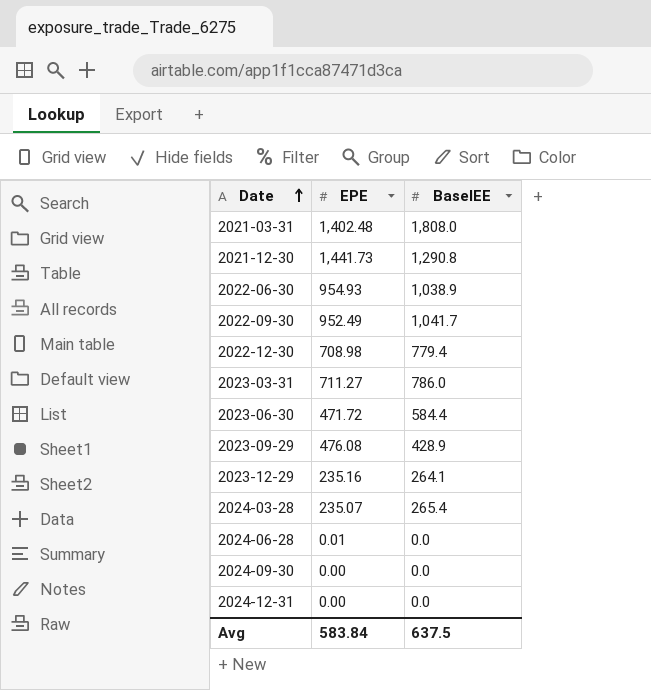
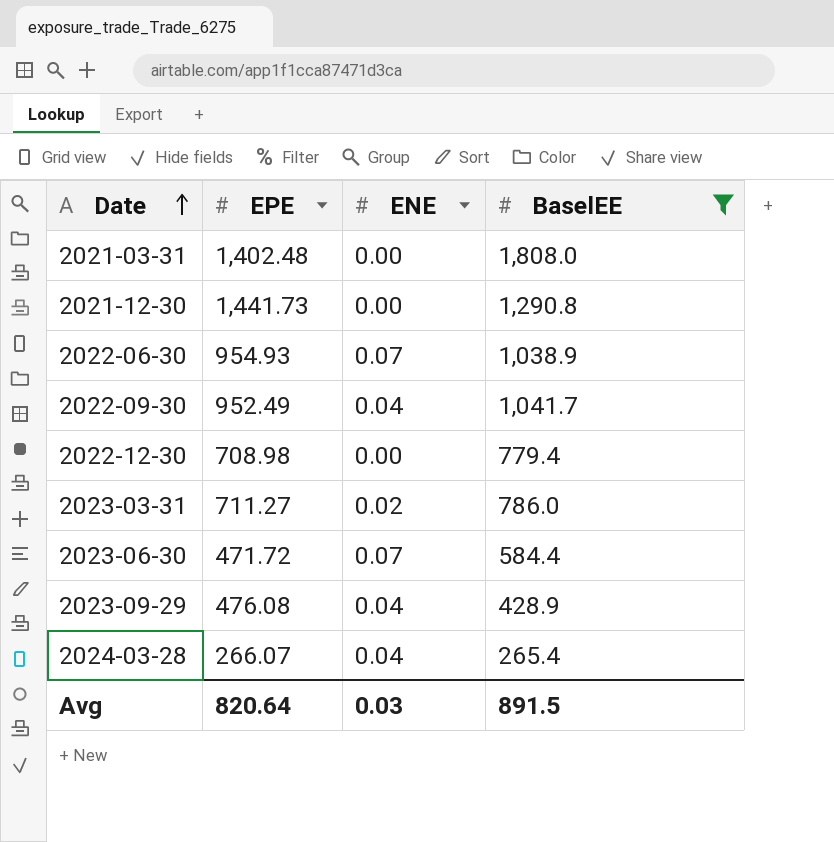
filter: none -> BaselEE >= 265.4
column ENE | position: none -> 3
2024-03-28 | EPE: 235.07 -> 266.07
Avg | EPE: 583.84 -> 820.64
Avg | BaselEE: 637.5 -> 891.5

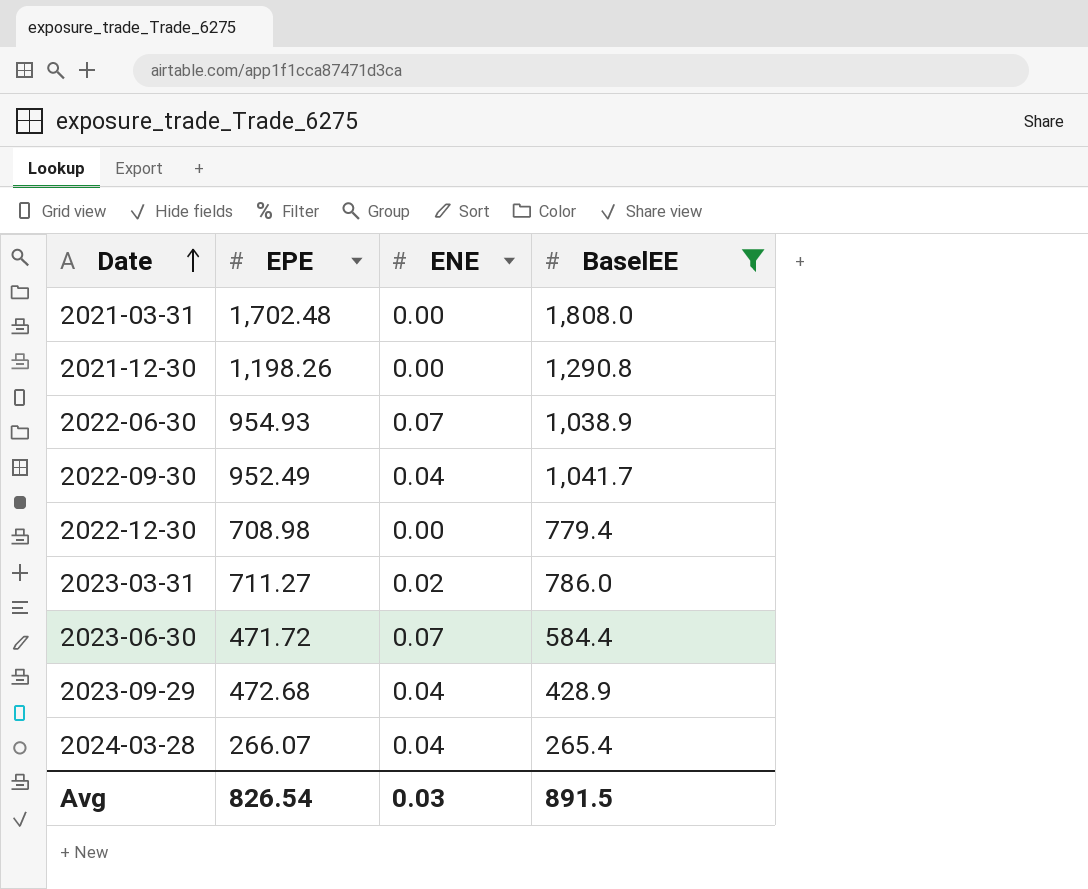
2021-03-31 | EPE: 1,402.48 -> 1,702.48
2021-12-30 | EPE: 1,441.73 -> 1,198.26
2023-09-29 | EPE: 476.08 -> 472.68
Avg | EPE: 820.64 -> 826.54

